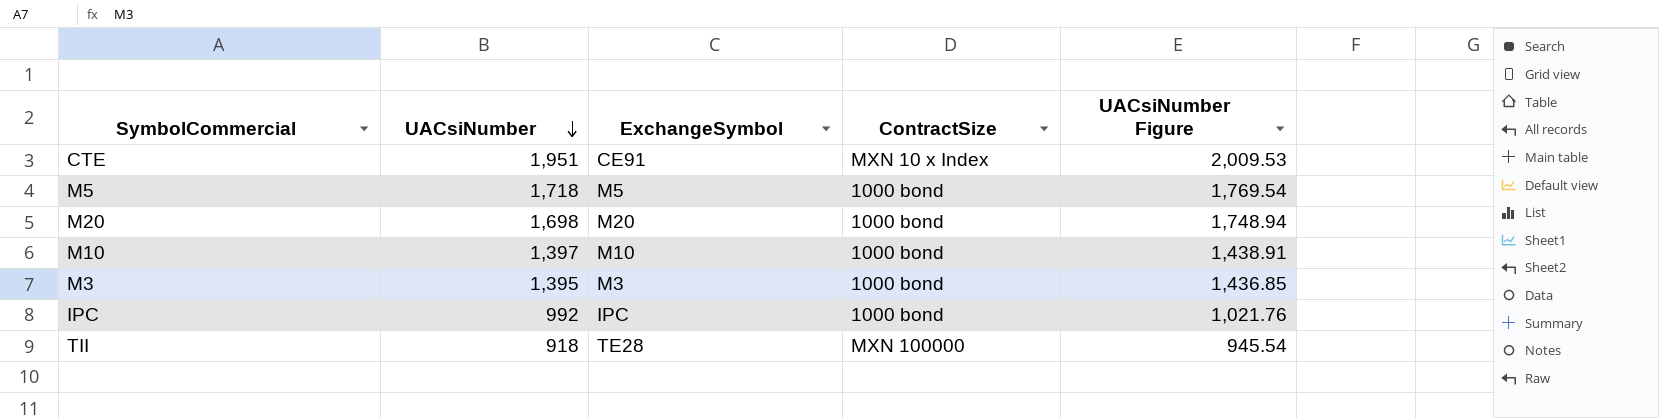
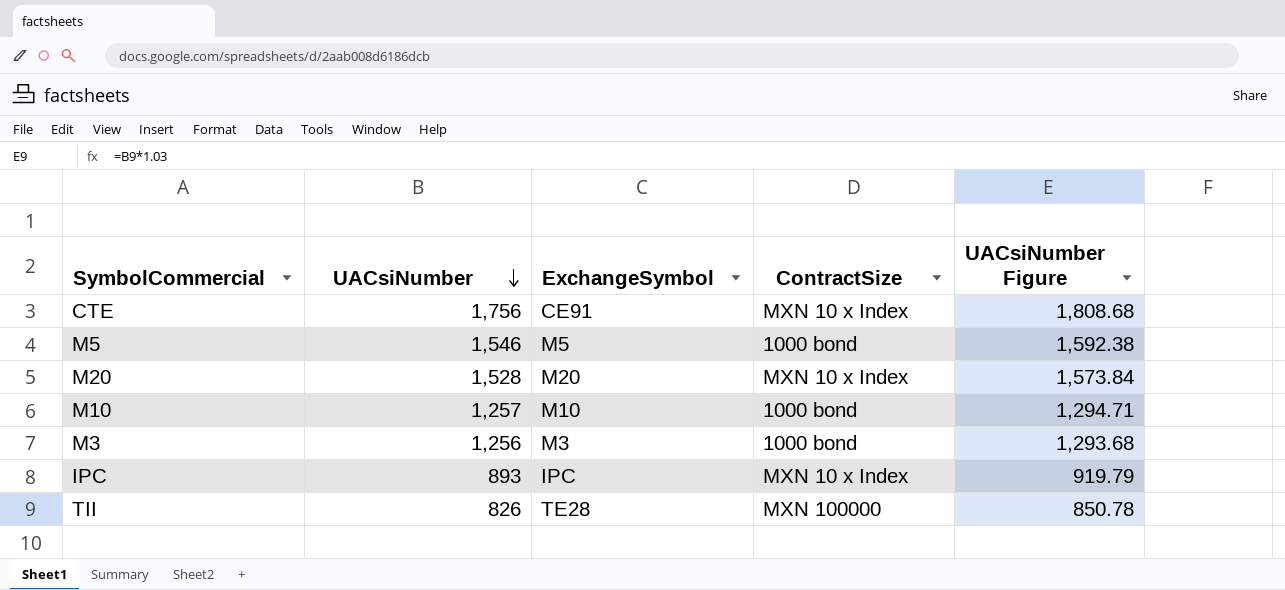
CTE | UACsiNumber: 1,951 -> 1,756
CTE | UACsiNumber Figure: 2,009.53 -> 1,808.68
M5 | UACsiNumber: 1,718 -> 1,546
M5 | UACsiNumber Figure: 1,769.54 -> 1,592.38
M20 | UACsiNumber: 1,698 -> 1,528
M20 | ContractSize: 1000 bond -> MXN 10 x Index
M20 | UACsiNumber Figure: 1,748.94 -> 1,573.84
M10 | UACsiNumber: 1,397 -> 1,257
M10 | UACsiNumber Figure: 1,438.91 -> 1,294.71
M3 | UACsiNumber: 1,395 -> 1,256
M3 | UACsiNumber Figure: 1,436.85 -> 1,293.68
IPC | UACsiNumber: 992 -> 893
IPC | ContractSize: 1000 bond -> MXN 10 x Index
IPC | UACsiNumber Figure: 1,021.76 -> 919.79
TII | UACsiNumber: 918 -> 826
TII | UACsiNumber Figure: 945.54 -> 850.78

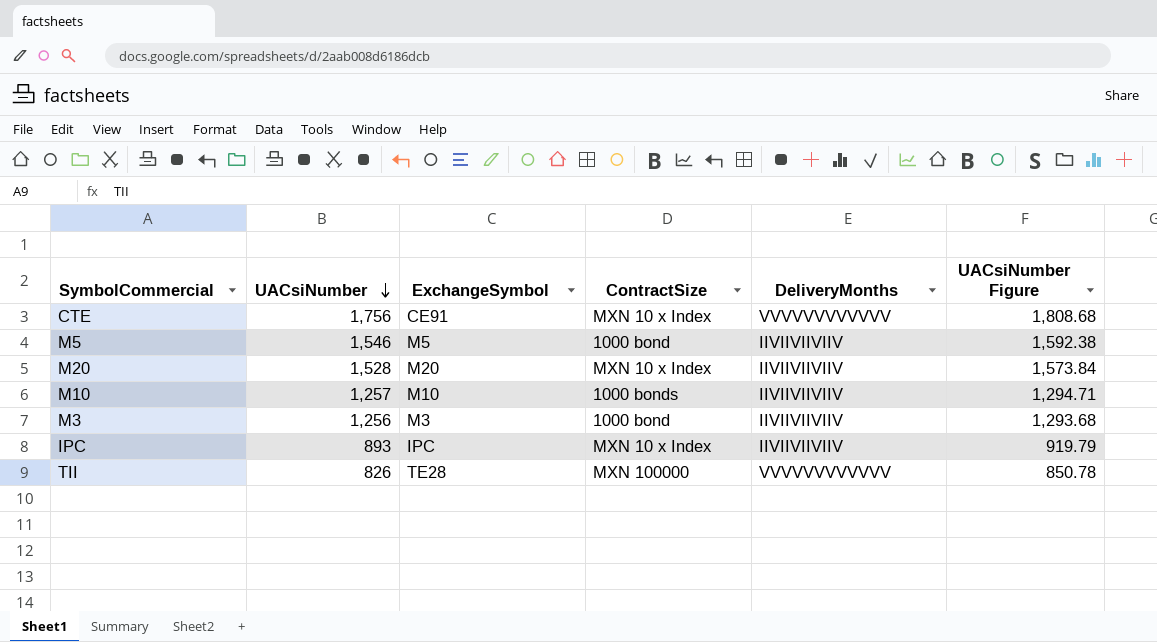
column DeliveryMonths | position: none -> 5
M10 | ContractSize: 1000 bond -> 1000 bonds

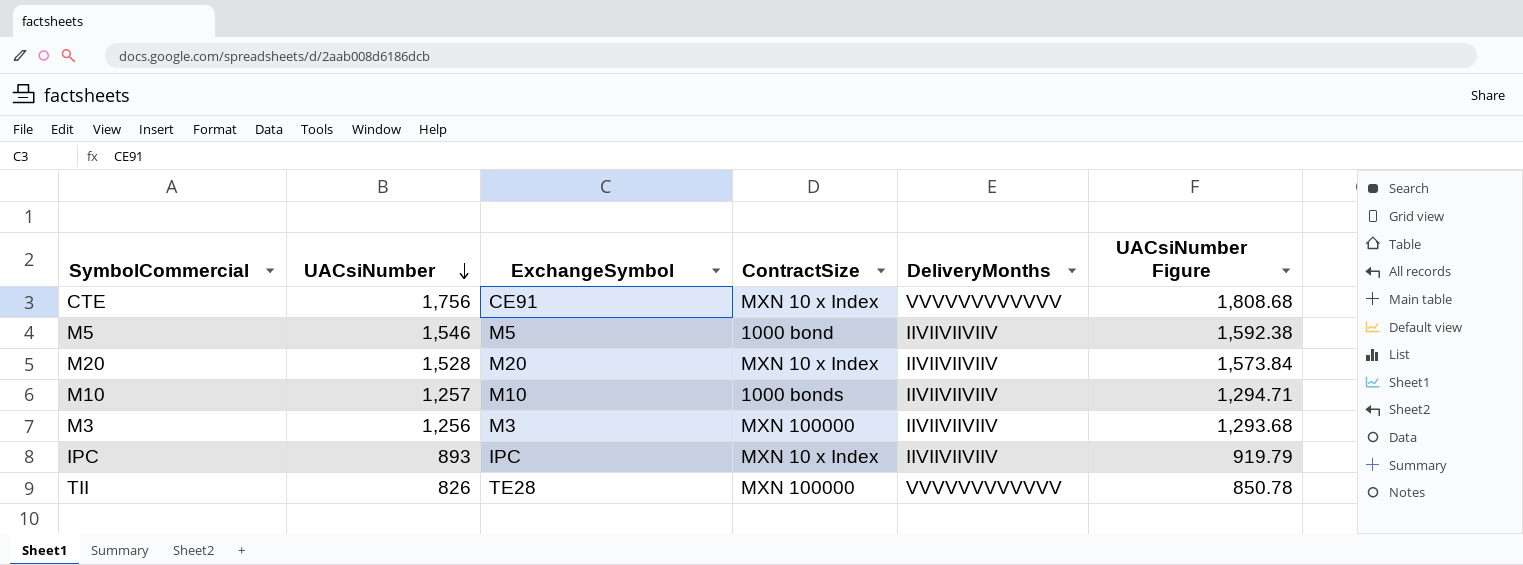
M3 | ContractSize: 1000 bond -> MXN 100000

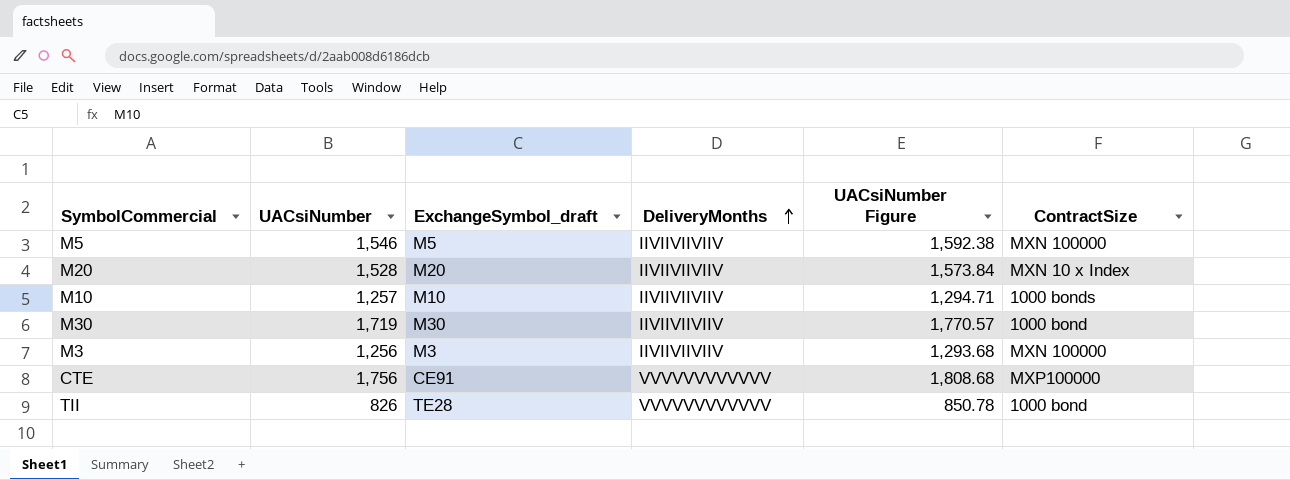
row order: UACsiNumber descending -> DeliveryMonths ascending
column name: ExchangeSymbol -> ExchangeSymbol_draft
column ContractSize | position: 4 -> 6
row IPC: 893 | IPC | MXN 10 x Index | IIVIIVIIVIIV | 919.79 -> none
M5 | ContractSize: 1000 bond -> MXN 100000
row M30: none -> 1,719 | M30 | IIVIIVIIVIIV | 1,770.57 | 1000 bond
CTE | ContractSize: MXN 10 x Index -> MXP100000
TII | ContractSize: MXN 100000 -> 1000 bond

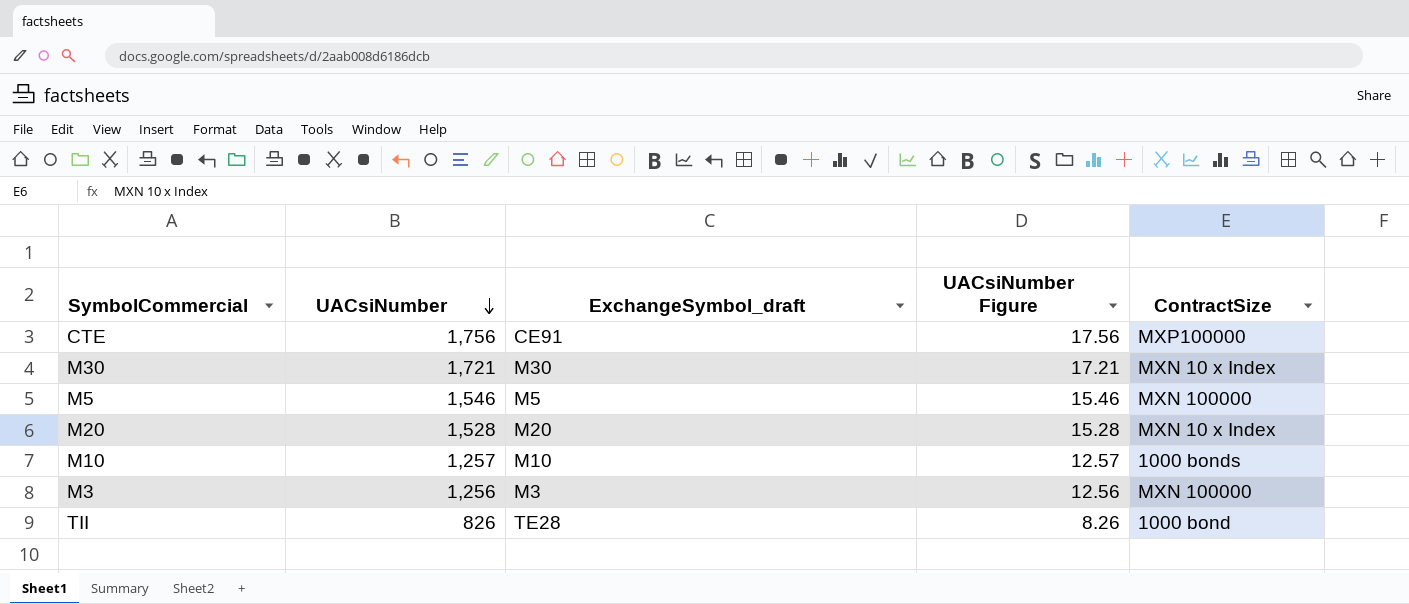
row order: DeliveryMonths ascending -> UACsiNumber descending
column DeliveryMonths | position: 4 -> none
column UACsiNumber Figure | formula: [UACsiNumber] * 1.03 -> [UACsiNumber] * 0.01
M30 | UACsiNumber: 1,719 -> 1,721
M30 | ContractSize: 1000 bond -> MXN 10 x Index

